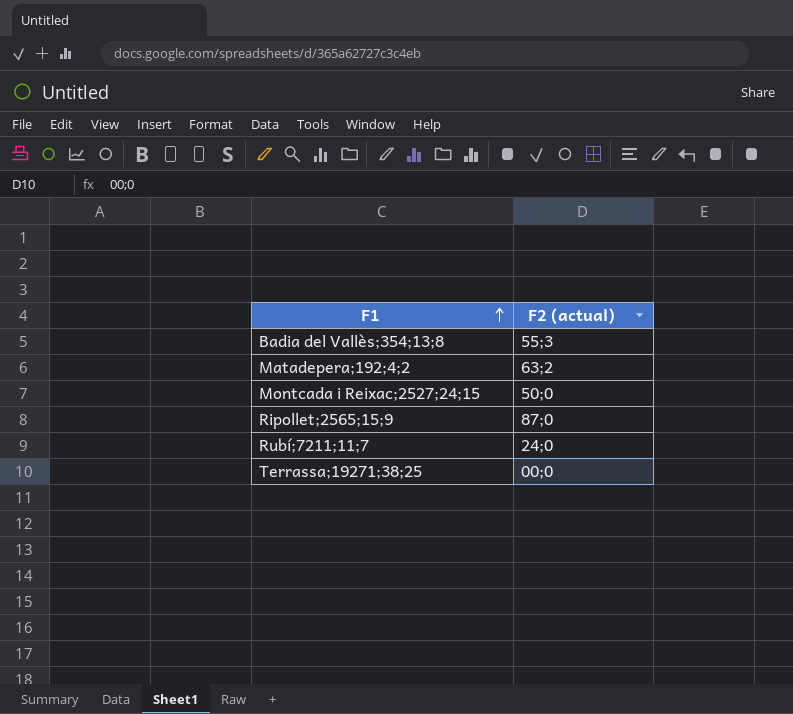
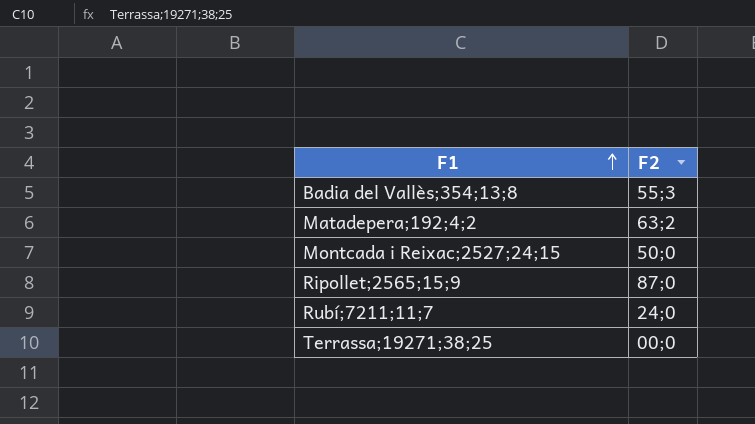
column name: F2 (actual) -> F2

